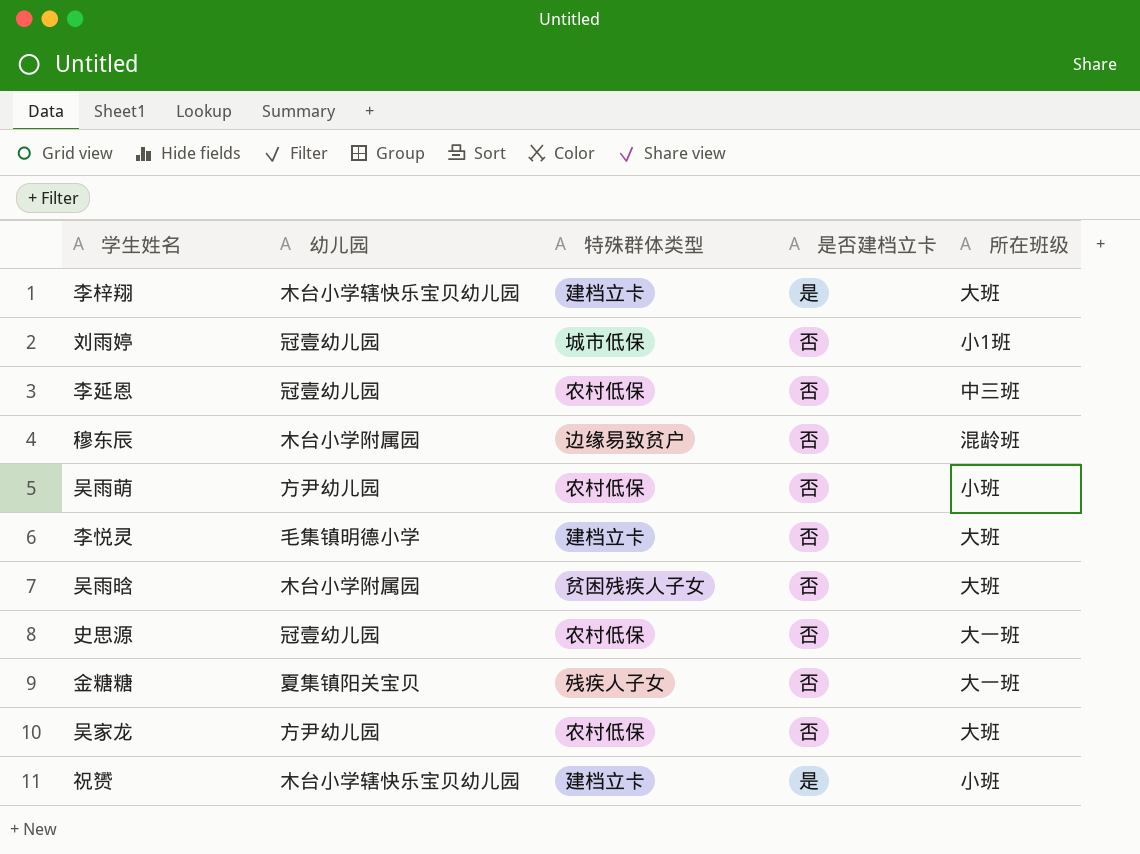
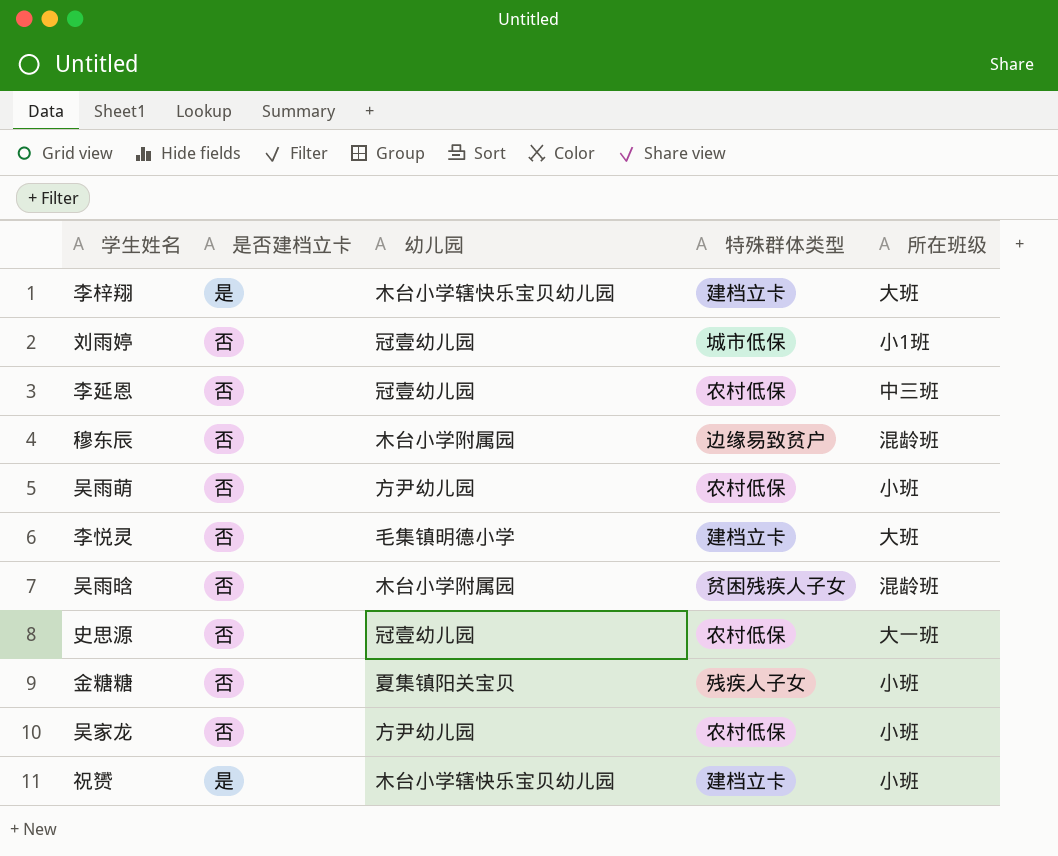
column 是否建档立卡 | position: 4 -> 2
吴雨晗 | 所在班级: 大班 -> 混龄班
金糖糖 | 所在班级: 大一班 -> 小班
吴家龙 | 所在班级: 大班 -> 小班

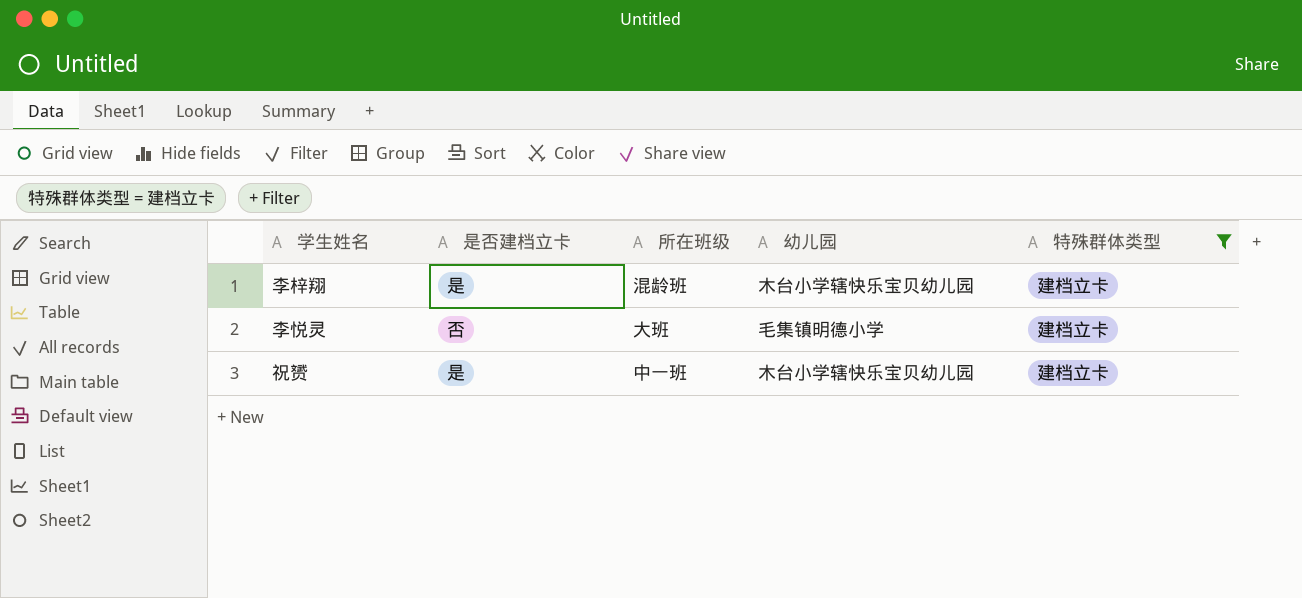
filter: none -> 特殊群体类型 = 建档立卡
column 所在班级 | position: 5 -> 3
李梓翔 | 所在班级: 大班 -> 混龄班
祝赟 | 所在班级: 小班 -> 中一班

